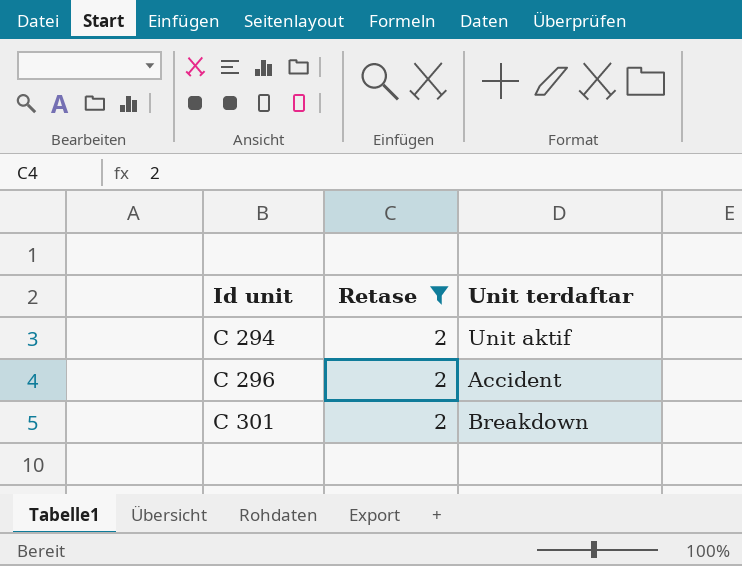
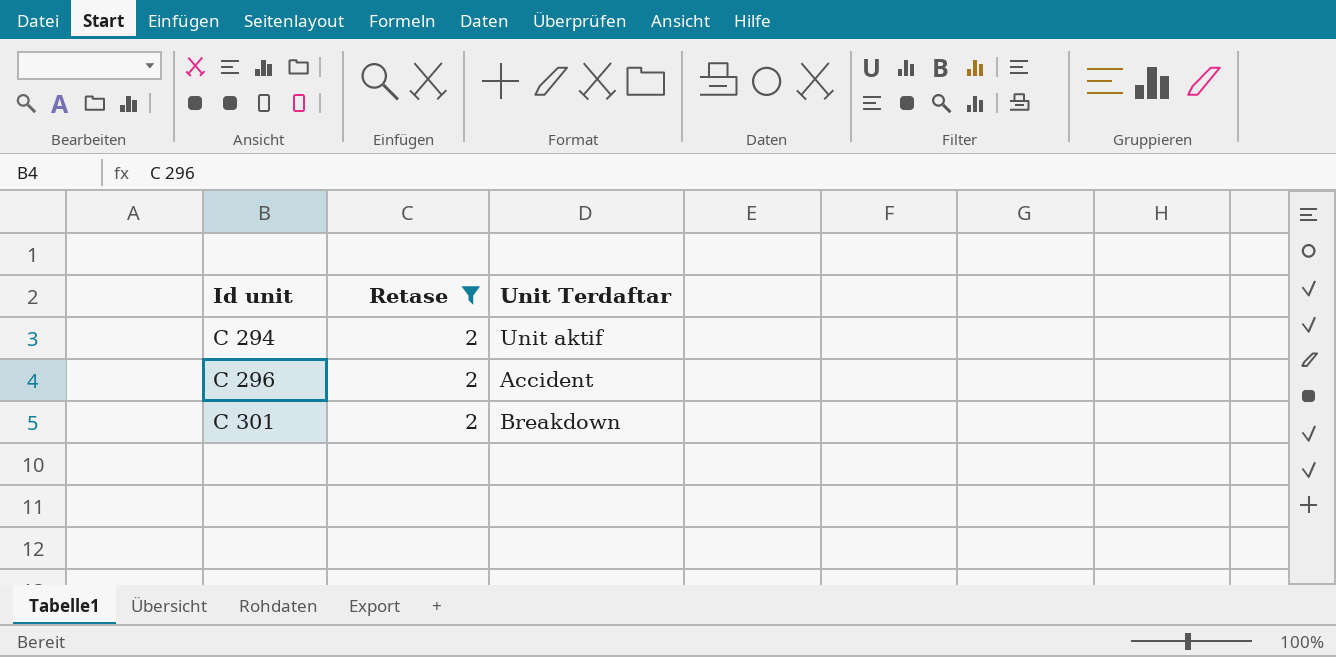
column name: Unit terdaftar -> Unit Terdaftar

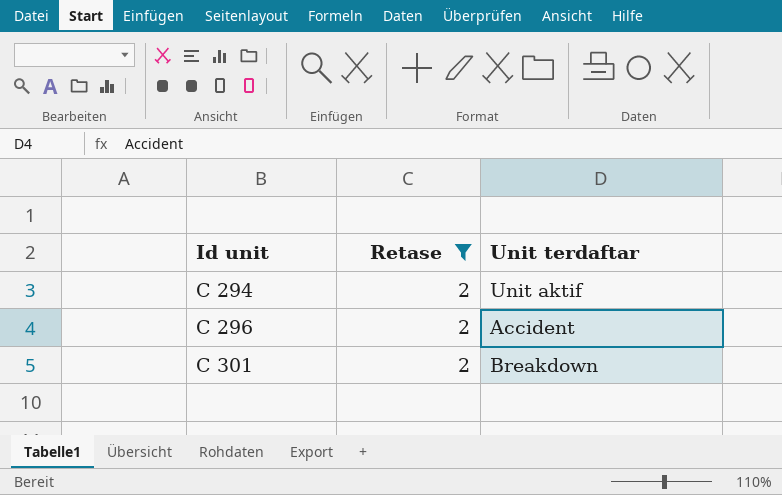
column name: Unit Terdaftar -> Unit terdaftar

